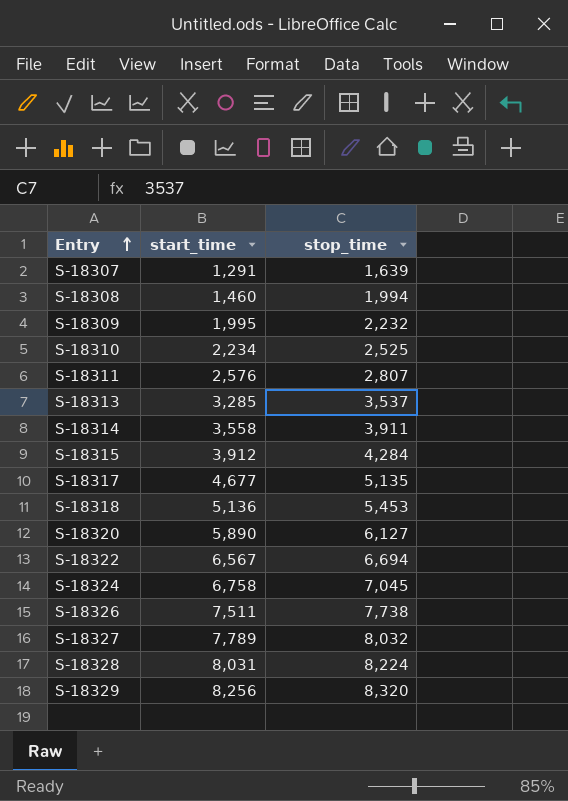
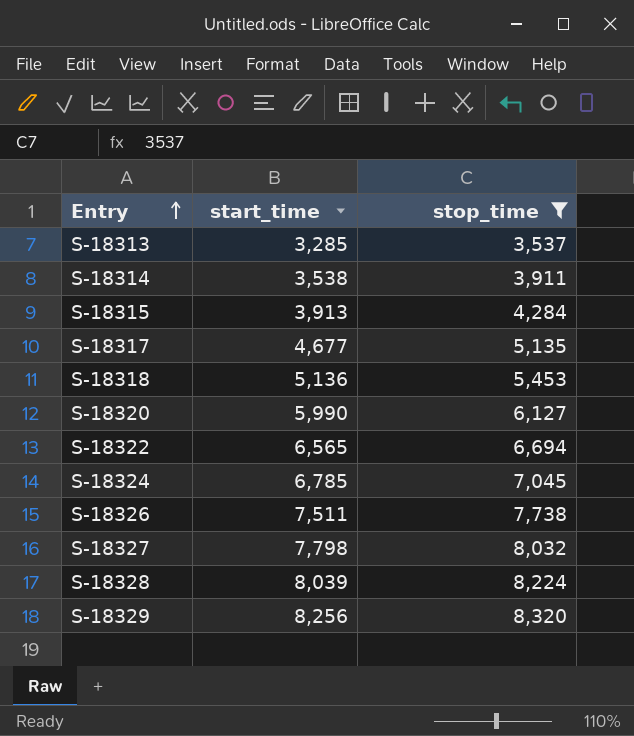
filter: none -> stop_time >= 3,537
S-18314 | start_time: 3,558 -> 3,538
S-18315 | start_time: 3,912 -> 3,913
S-18320 | start_time: 5,890 -> 5,990
S-18322 | start_time: 6,567 -> 6,565
S-18324 | start_time: 6,758 -> 6,785
S-18327 | start_time: 7,789 -> 7,798
S-18328 | start_time: 8,031 -> 8,039

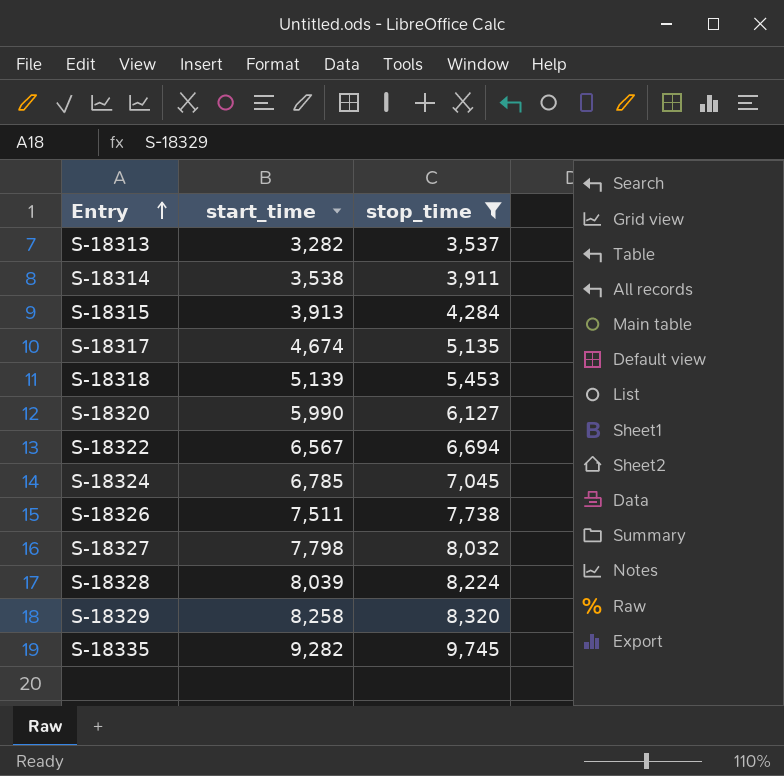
S-18313 | start_time: 3,285 -> 3,282
S-18317 | start_time: 4,677 -> 4,674
S-18318 | start_time: 5,136 -> 5,139
S-18322 | start_time: 6,565 -> 6,567
S-18329 | start_time: 8,256 -> 8,258
row S-18335: none -> 9,282 | 9,745

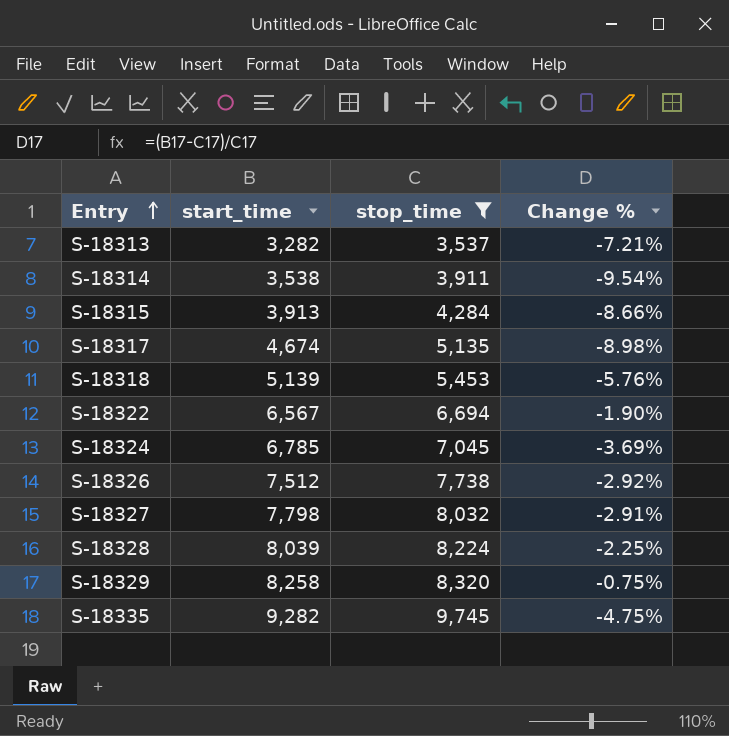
column Change % | formula: none -> ([start_time] - [stop_time]) / [stop_time]
row S-18320: 5,990 | 6,127 -> none
S-18326 | start_time: 7,511 -> 7,512

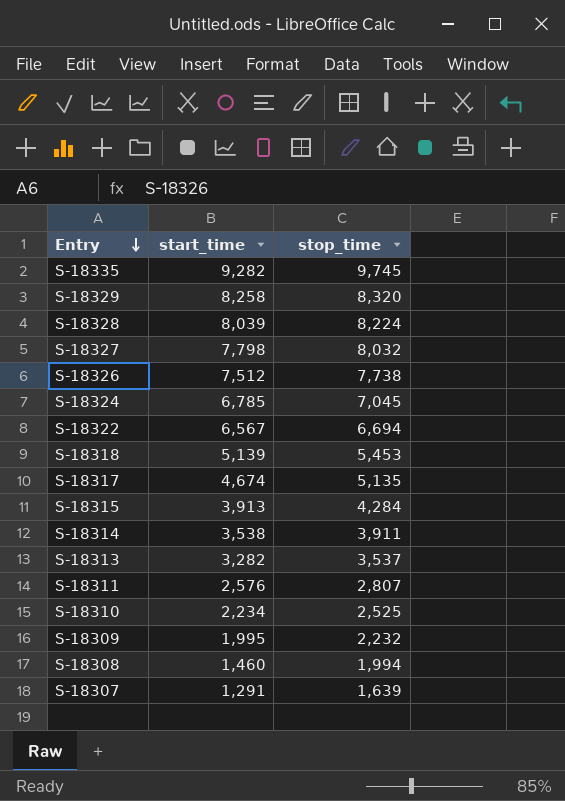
filter: stop_time >= 3,537 -> none
row order: Entry ascending -> Entry descending
column Change % | formula: ([start_time] - [stop_time]) / [stop_time] -> none

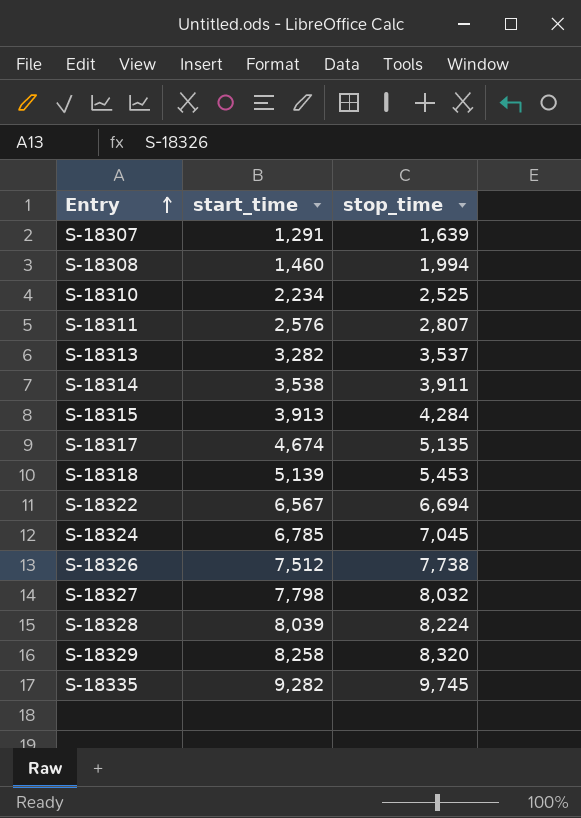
row order: Entry descending -> Entry ascending
row S-18309: 1,995 | 2,232 -> none

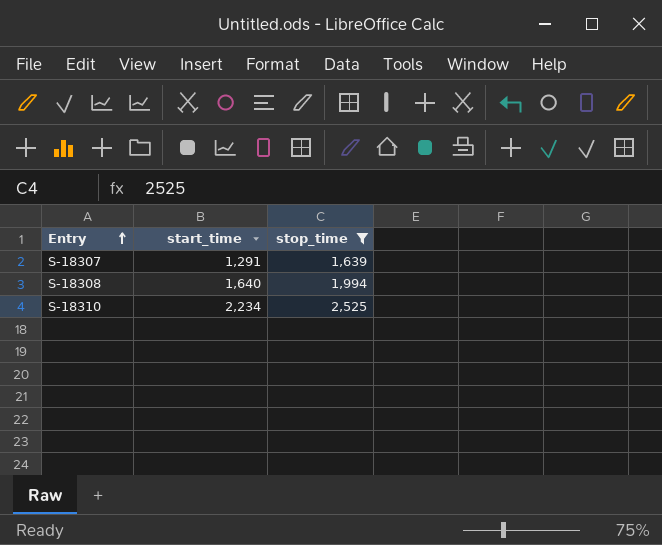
filter: none -> stop_time <= 2,525
S-18308 | start_time: 1,460 -> 1,640

